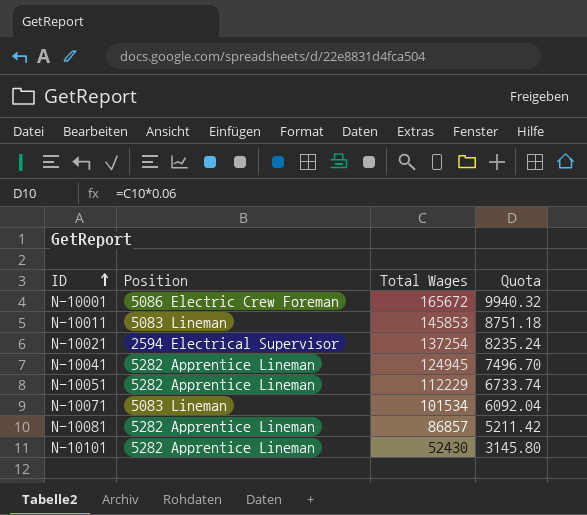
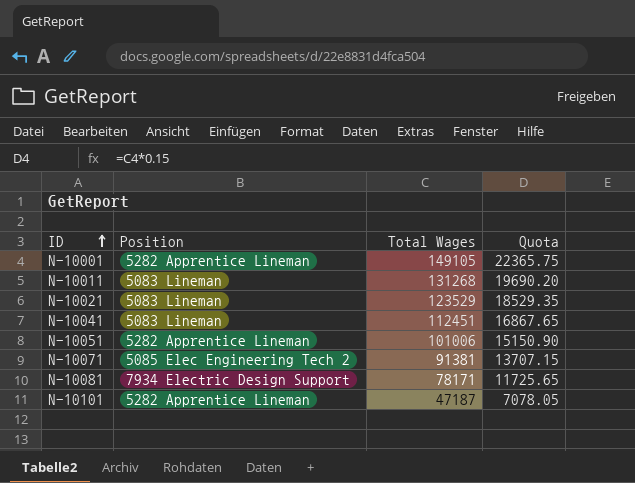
column Quota | formula: [Total Wages] * 0.06 -> [Total Wages] * 0.15
N-10001 | Position: 5086 Electric Crew Foreman -> 5282 Apprentice Lineman
N-10001 | Total Wages: 165672 -> 149105
N-10011 | Total Wages: 145853 -> 131268
N-10021 | Position: 2594 Electrical Supervisor -> 5083 Lineman
N-10021 | Total Wages: 137254 -> 123529
N-10041 | Position: 5282 Apprentice Lineman -> 5083 Lineman
N-10041 | Total Wages: 124945 -> 112451
N-10051 | Total Wages: 112229 -> 101006
N-10071 | Position: 5083 Lineman -> 5085 Elec Engineering Tech 2
N-10071 | Total Wages: 101534 -> 91381
N-10081 | Position: 5282 Apprentice Lineman -> 7934 Electric Design Support
N-10081 | Total Wages: 86857 -> 78171
N-10101 | Total Wages: 52430 -> 47187

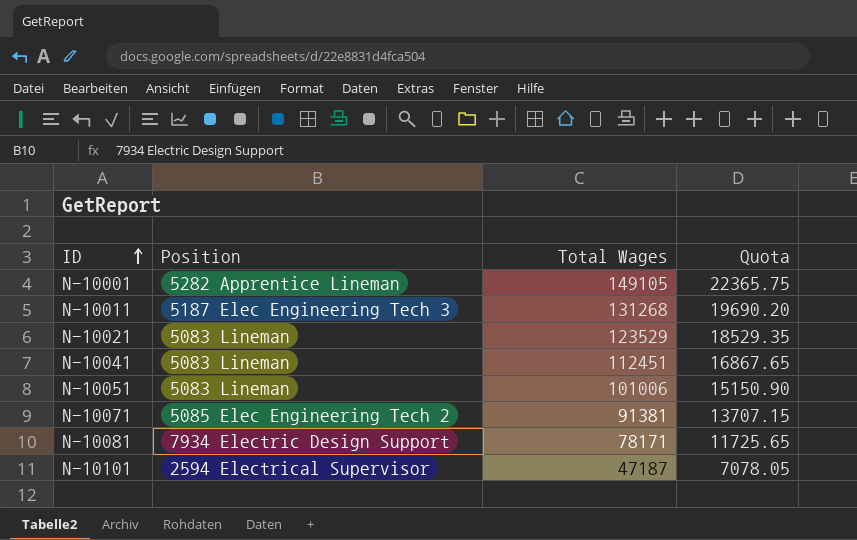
N-10011 | Position: 5083 Lineman -> 5187 Elec Engineering Tech 3
N-10051 | Position: 5282 Apprentice Lineman -> 5083 Lineman
N-10101 | Position: 5282 Apprentice Lineman -> 2594 Electrical Supervisor

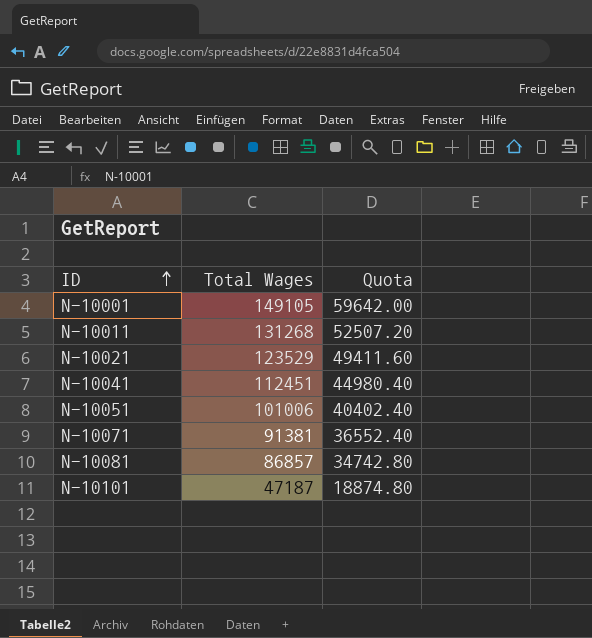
column Position | position: 2 -> none
column Quota | formula: [Total Wages] * 0.15 -> [Total Wages] * 0.4
N-10081 | Total Wages: 78171 -> 86857

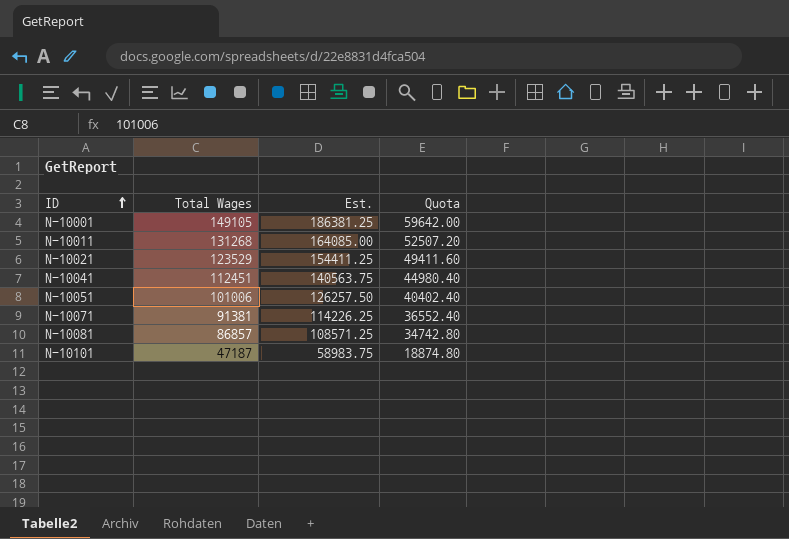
column Est. | formula: none -> [Total Wages] * 1.25

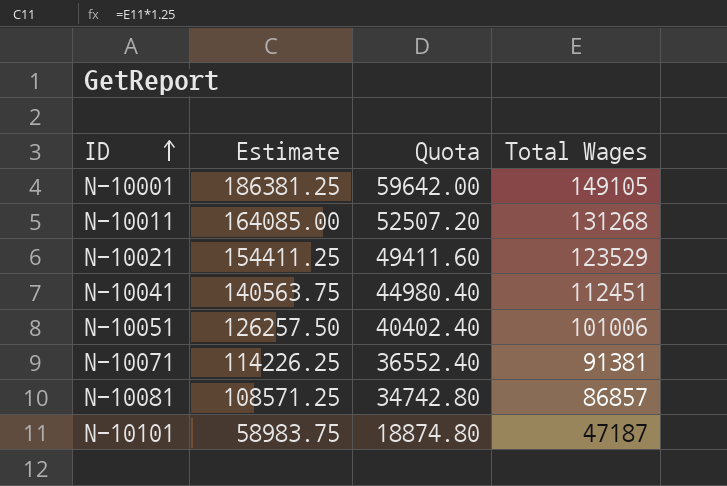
column name: Est. -> Estimate
column Total Wages | position: 2 -> 4

